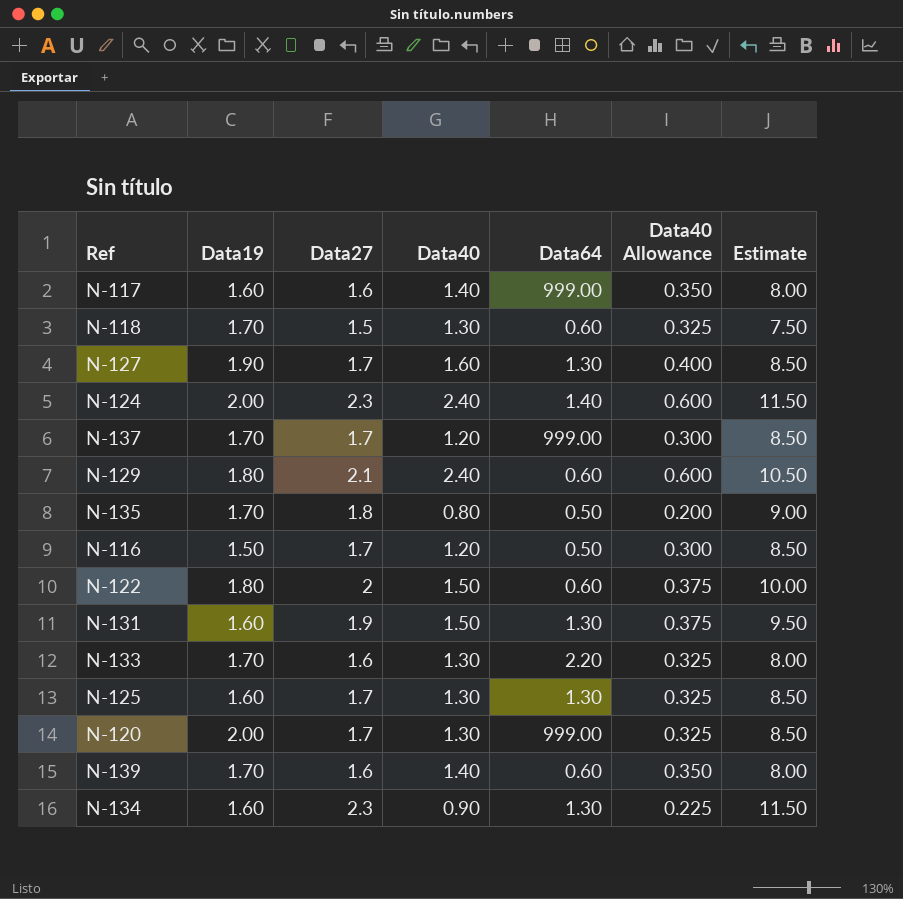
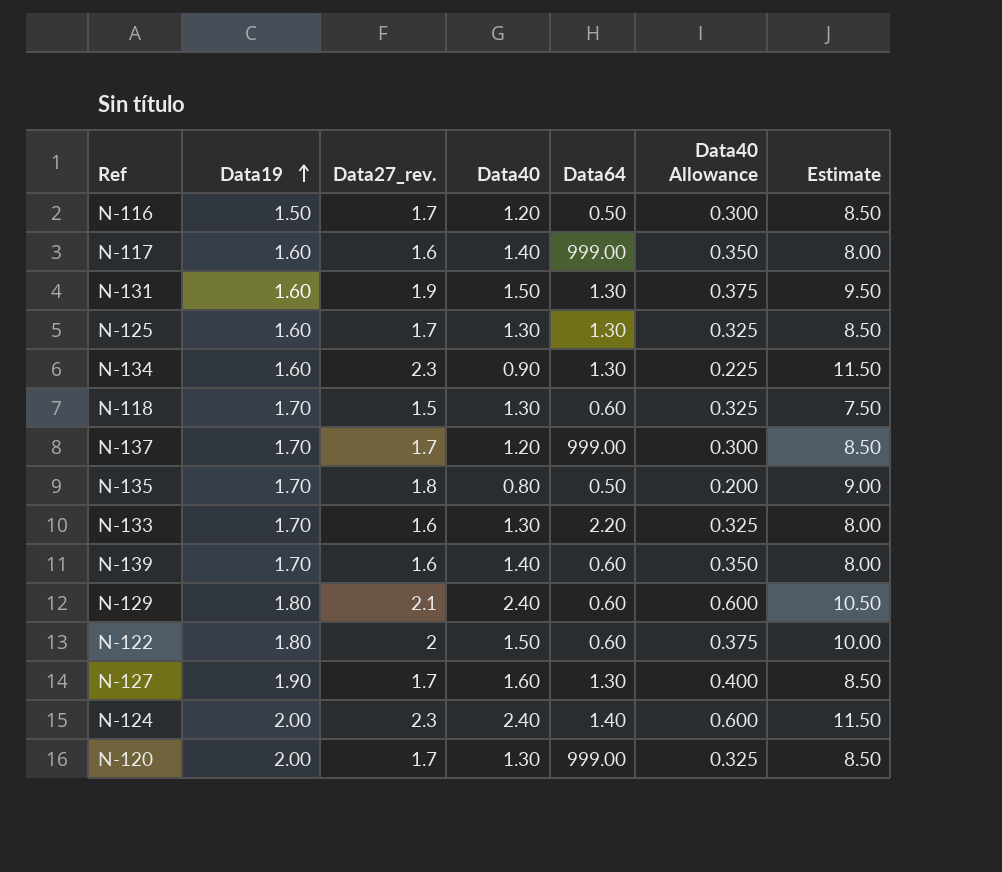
row order: none -> Data19 ascending
column name: Data27 -> Data27_rev.

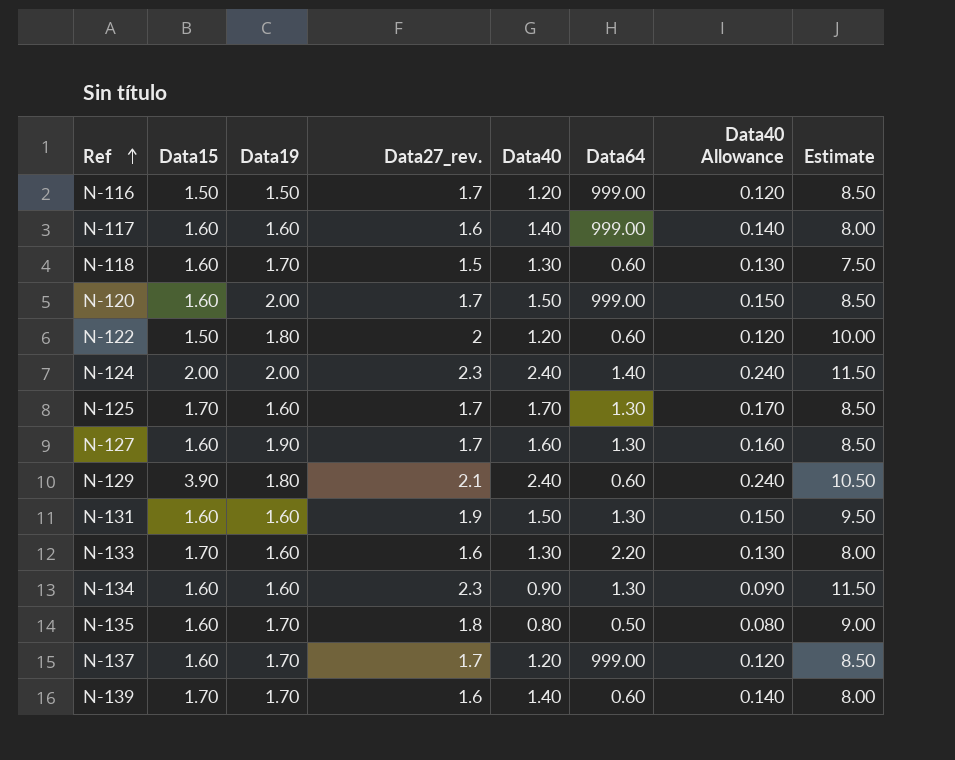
row order: Data19 ascending -> Ref ascending
column Data15 | position: none -> 2
column Data40 Allowance | formula: [Data40] * 0.25 -> [Data40] * 0.1
N-116 | Data64: 0.50 -> 999.00
N-120 | Data40: 1.30 -> 1.50
N-122 | Data40: 1.50 -> 1.20
N-125 | Data40: 1.30 -> 1.70
N-133 | Data19: 1.70 -> 1.60

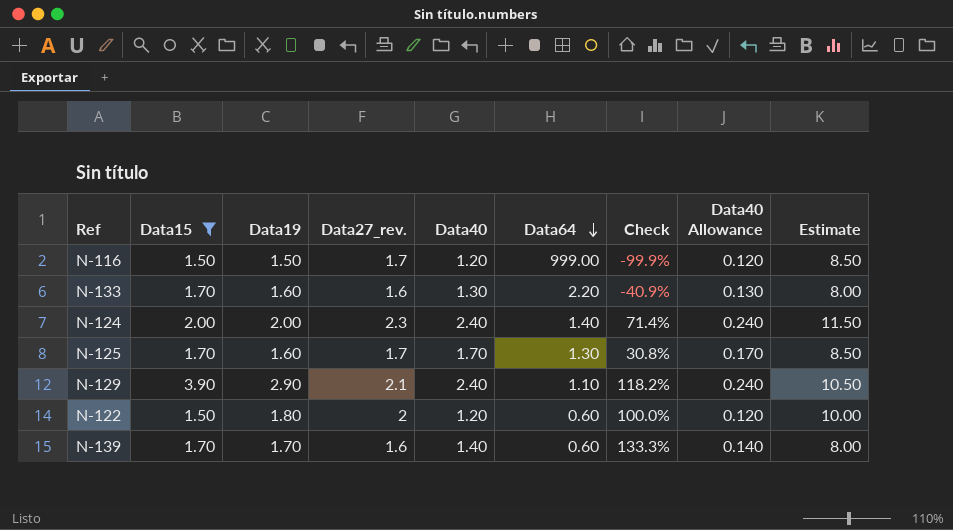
filter: none -> Data15 != 1.60
row order: Ref ascending -> Data64 descending
column Check | formula: none -> ([Data40] - [Data64]) / [Data64]
N-129 | Data19: 1.80 -> 2.90
N-129 | Data64: 0.60 -> 1.10

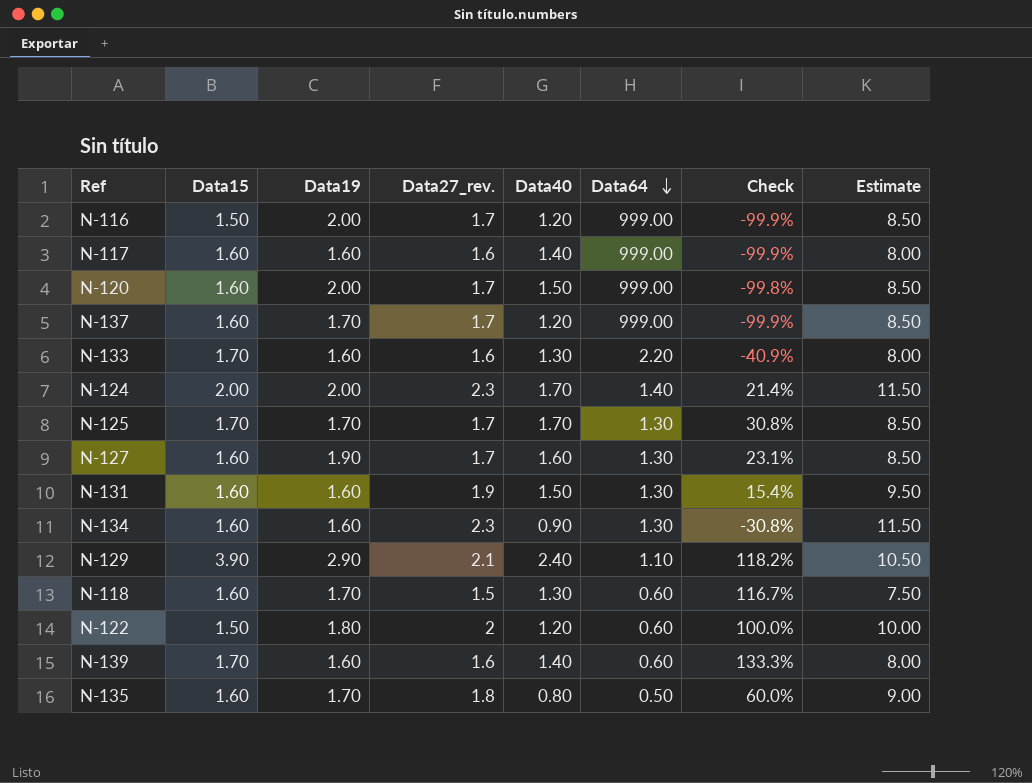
filter: Data15 != 1.60 -> none
column Data40 Allowance | formula: [Data40] * 0.1 -> none
N-116 | Data19: 1.50 -> 2.00
N-124 | Data40: 2.40 -> 1.70
N-124 | Check: 71.4% -> 21.4%
N-125 | Data19: 1.60 -> 1.70
N-139 | Data19: 1.70 -> 1.60

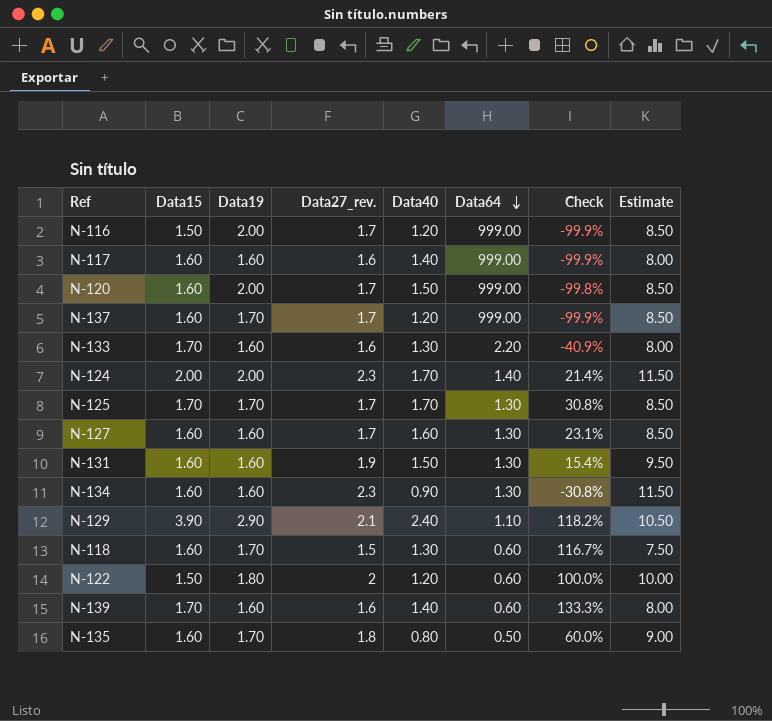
N-127 | Data19: 1.90 -> 1.60

